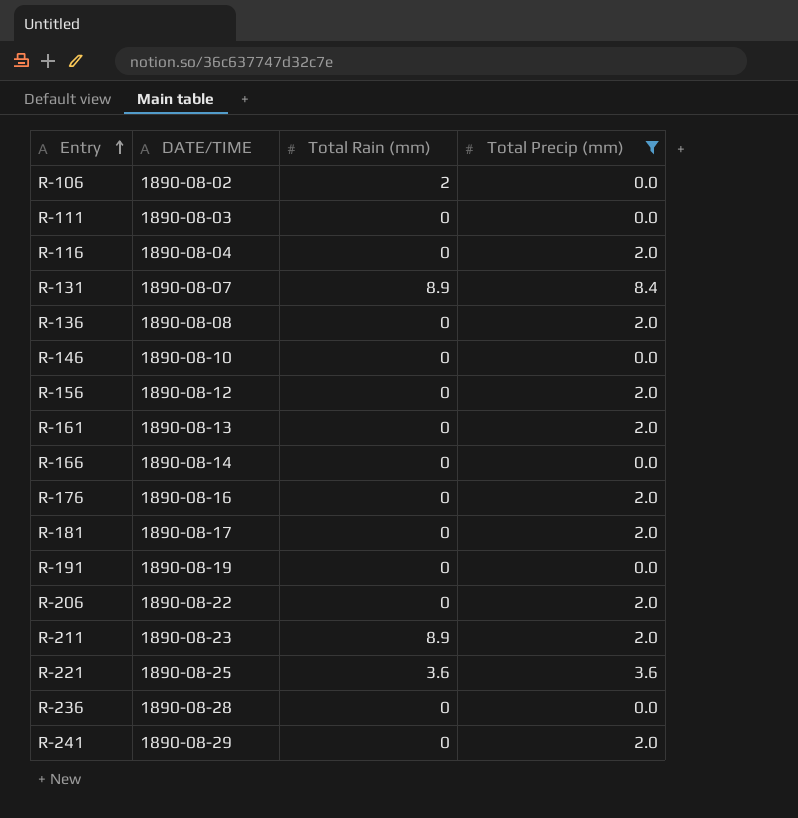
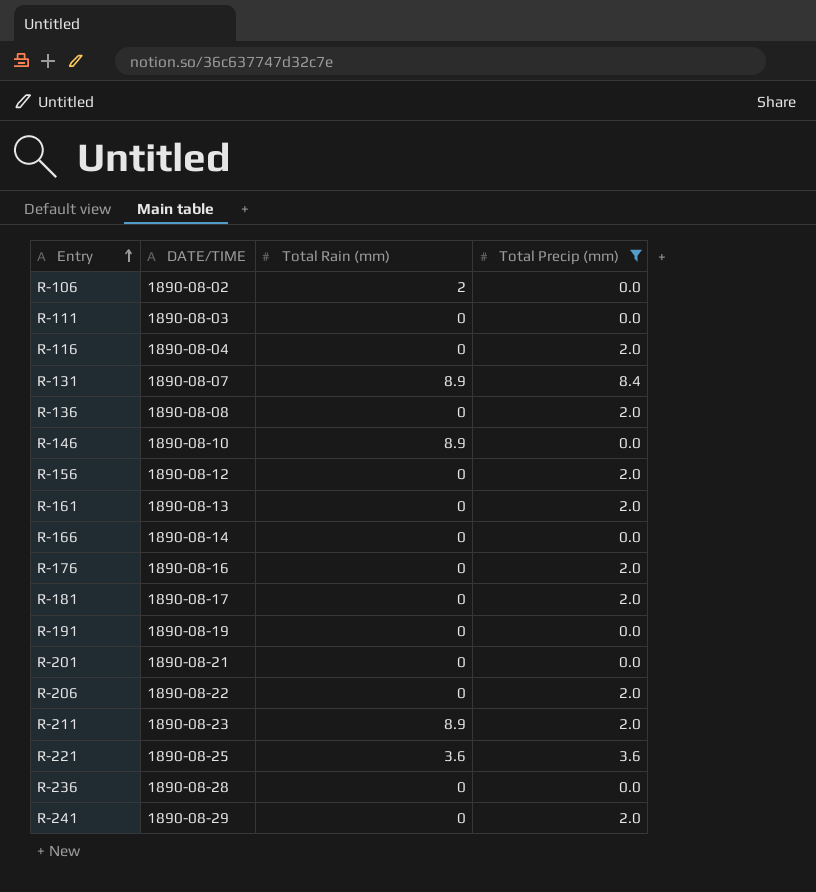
R-146 | Total Rain (mm): 0 -> 8.9
row R-201: none -> 1890-08-21 | 0 | 0.0

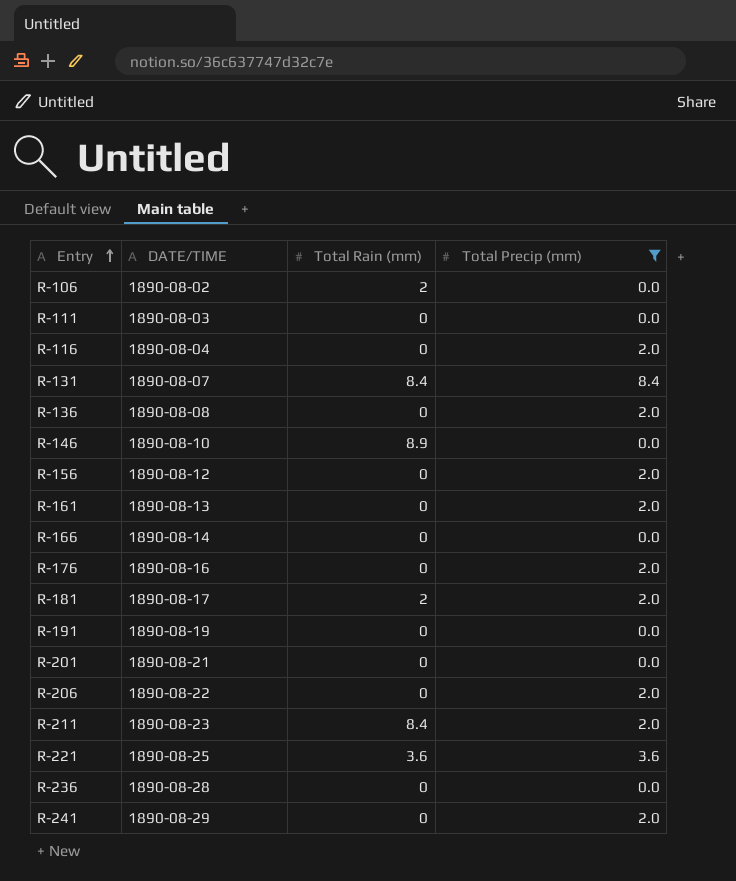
R-131 | Total Rain (mm): 8.9 -> 8.4
R-181 | Total Rain (mm): 0 -> 2
R-211 | Total Rain (mm): 8.9 -> 8.4

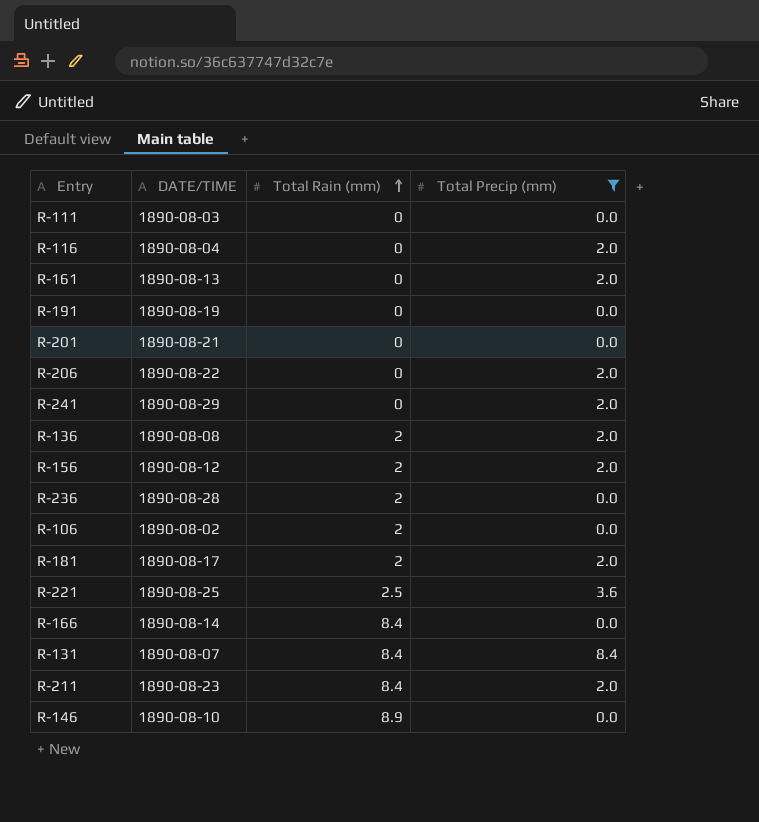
row order: Entry ascending -> Total Rain (mm) ascending
row R-176: 1890-08-16 | 0 | 2.0 -> none
R-136 | Total Rain (mm): 0 -> 2
R-156 | Total Rain (mm): 0 -> 2
R-236 | Total Rain (mm): 0 -> 2
R-221 | Total Rain (mm): 3.6 -> 2.5
R-166 | Total Rain (mm): 0 -> 8.4

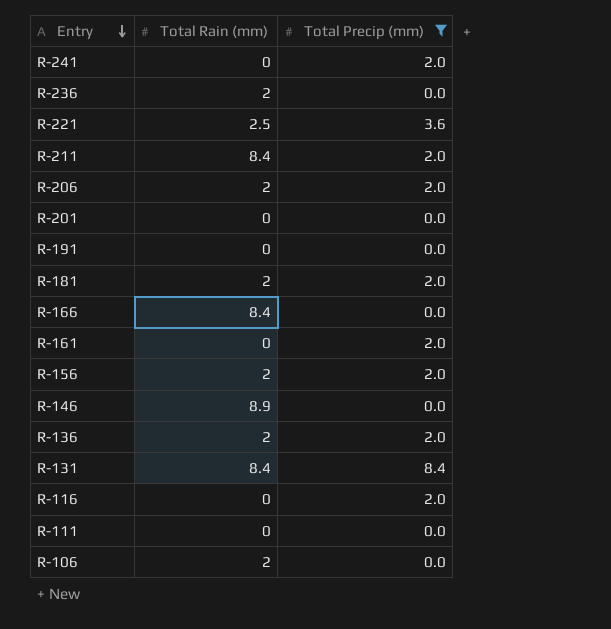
row order: Total Rain (mm) ascending -> Entry descending
column DATE/TIME | position: 2 -> none
R-206 | Total Rain (mm): 0 -> 2

